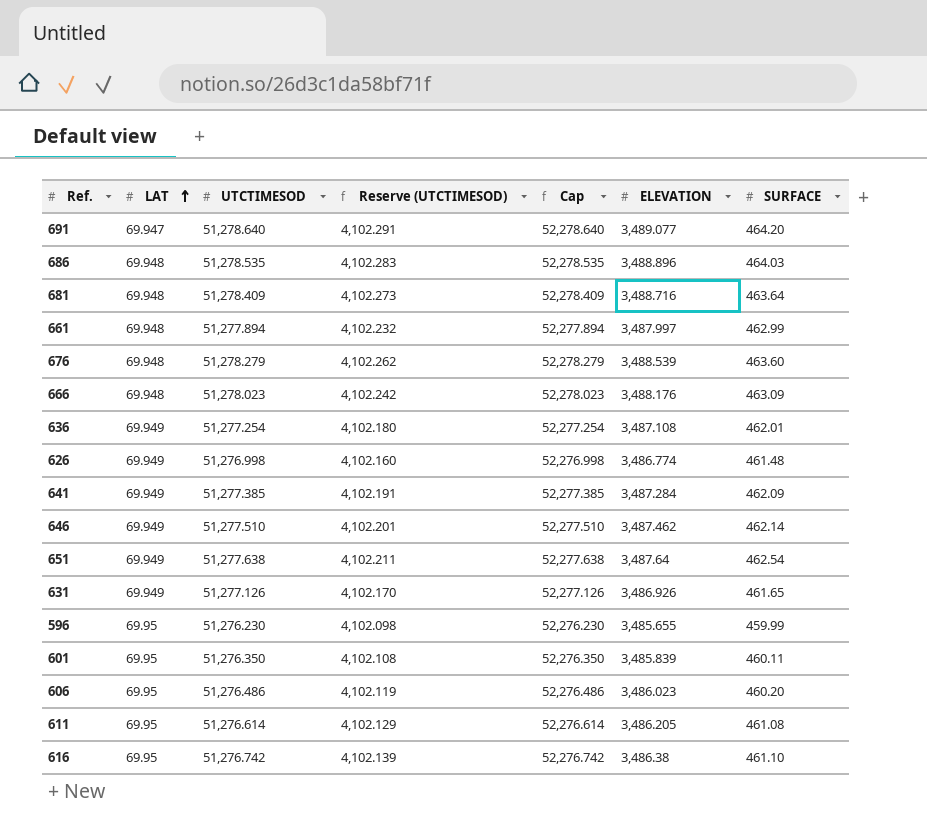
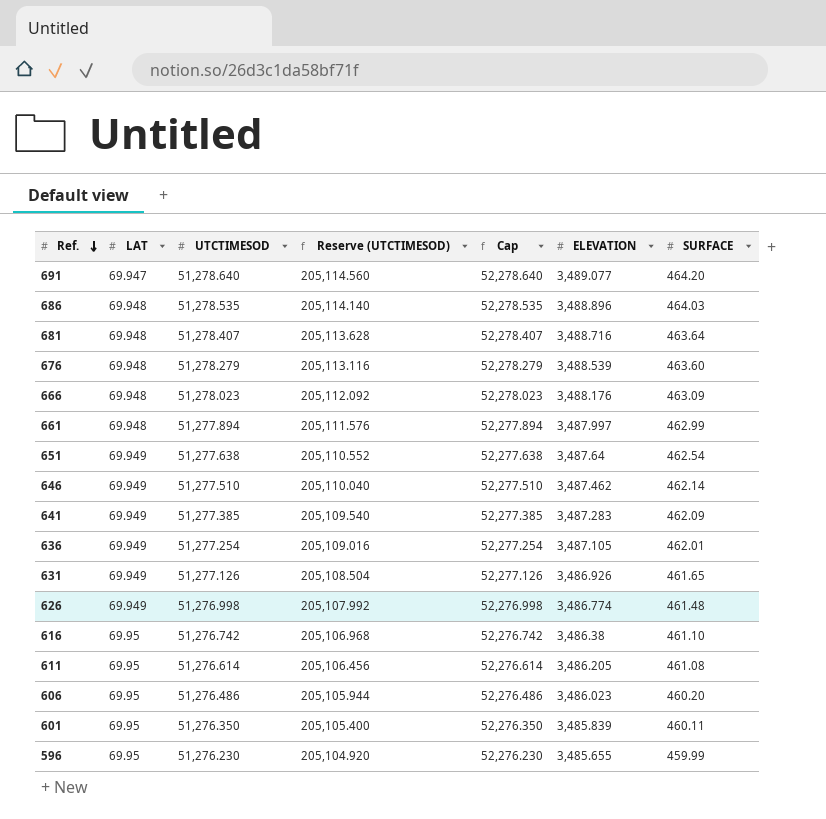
row order: LAT ascending -> Ref. descending
column Reserve (UTCTIMESOD) | formula: [UTCTIMESOD] * 0.08 -> [UTCTIMESOD] * 4
681 | UTCTIMESOD: 51,278.409 -> 51,278.407
681 | Cap: 52,278.409 -> 52,278.407
641 | ELEVATION: 3,487.284 -> 3,487.283
636 | ELEVATION: 3,487.108 -> 3,487.105

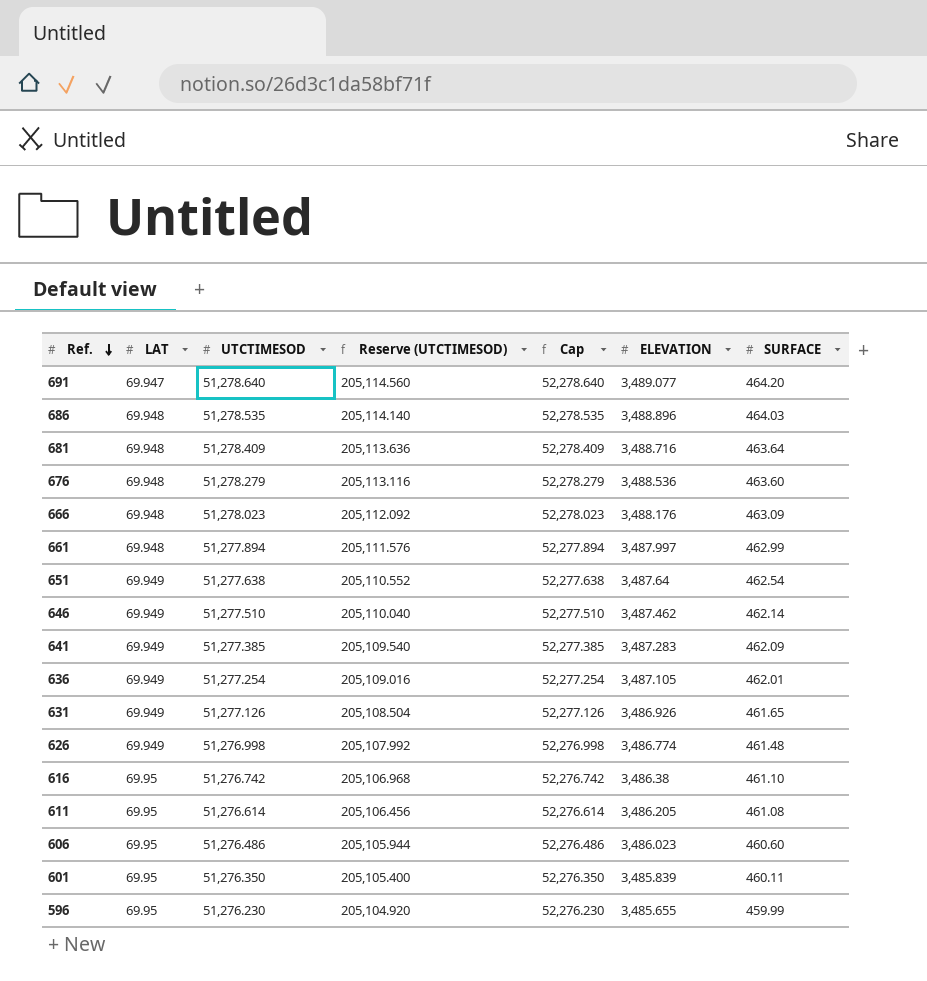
681 | UTCTIMESOD: 51,278.407 -> 51,278.409
681 | Reserve (UTCTIMESOD): 205,113.628 -> 205,113.636
681 | Cap: 52,278.407 -> 52,278.409
676 | ELEVATION: 3,488.539 -> 3,488.536
606 | SURFACE: 460.20 -> 460.60

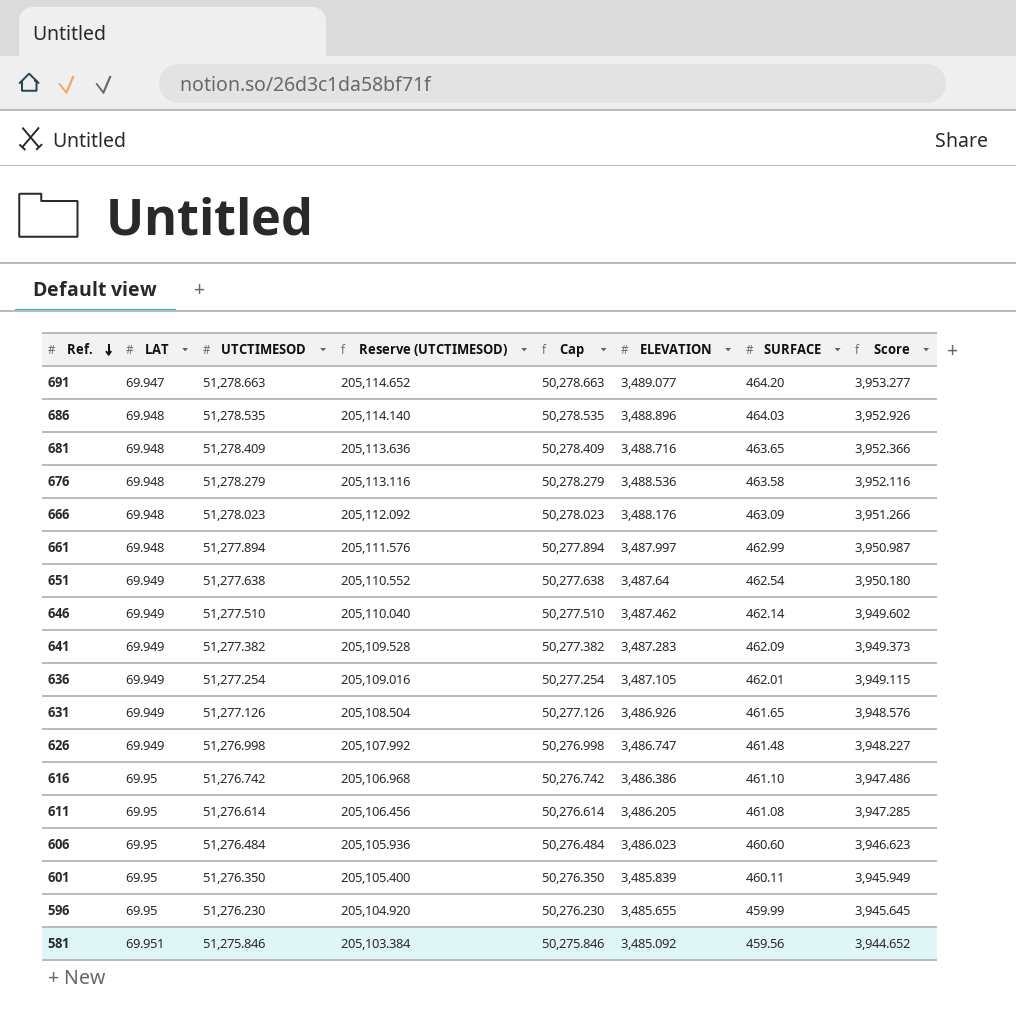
column Cap | formula: [UTCTIMESOD] + 1000 -> [UTCTIMESOD] - 1000
column Score | formula: none -> [ELEVATION] + [SURFACE]
691 | UTCTIMESOD: 51,278.640 -> 51,278.663
691 | Reserve (UTCTIMESOD): 205,114.560 -> 205,114.652
681 | SURFACE: 463.64 -> 463.65
676 | SURFACE: 463.60 -> 463.58
641 | UTCTIMESOD: 51,277.385 -> 51,277.382
641 | Reserve (UTCTIMESOD): 205,109.540 -> 205,109.528
626 | ELEVATION: 3,486.774 -> 3,486.747
616 | ELEVATION: 3,486.38 -> 3,486.386
606 | UTCTIMESOD: 51,276.486 -> 51,276.484
606 | Reserve (UTCTIMESOD): 205,105.944 -> 205,105.936
row 581: none -> 69.951 | 51,275.846 | 205,103.384 | 50,275.846 | 3,485.092 | 459.56 | 3,944.652

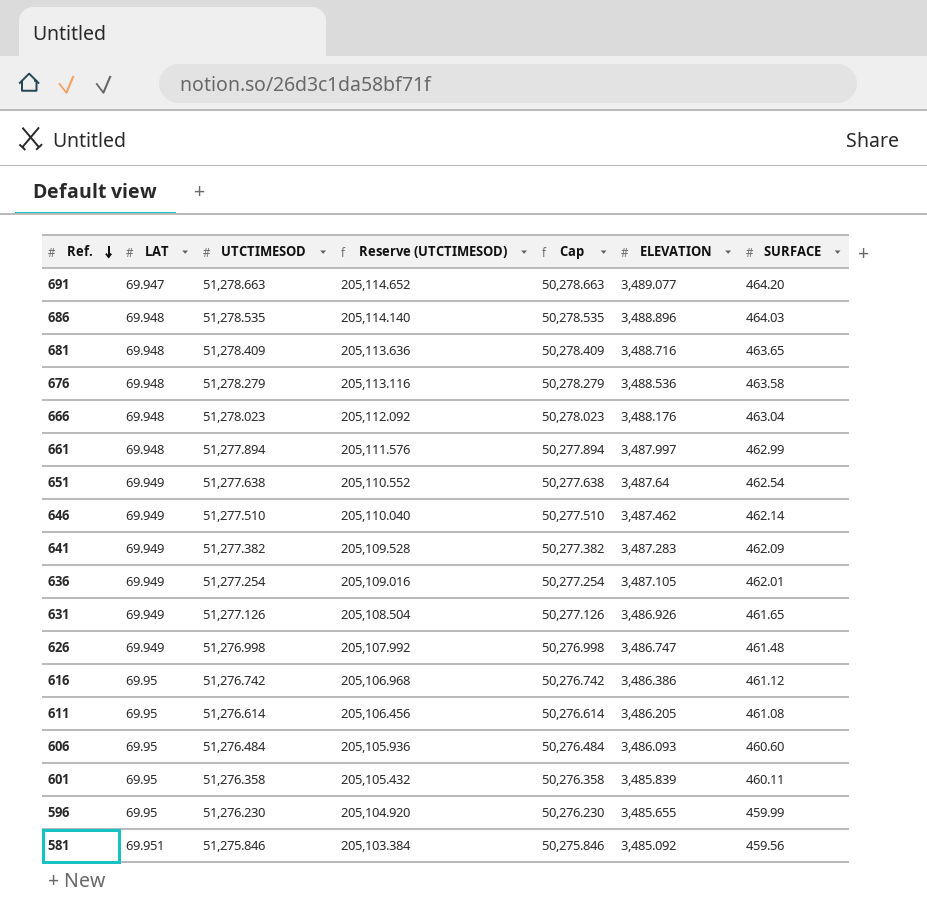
column Score | formula: [ELEVATION] + [SURFACE] -> none
666 | SURFACE: 463.09 -> 463.04
616 | SURFACE: 461.10 -> 461.12
606 | ELEVATION: 3,486.023 -> 3,486.093
601 | UTCTIMESOD: 51,276.350 -> 51,276.358
601 | Reserve (UTCTIMESOD): 205,105.400 -> 205,105.432
601 | Cap: 50,276.350 -> 50,276.358

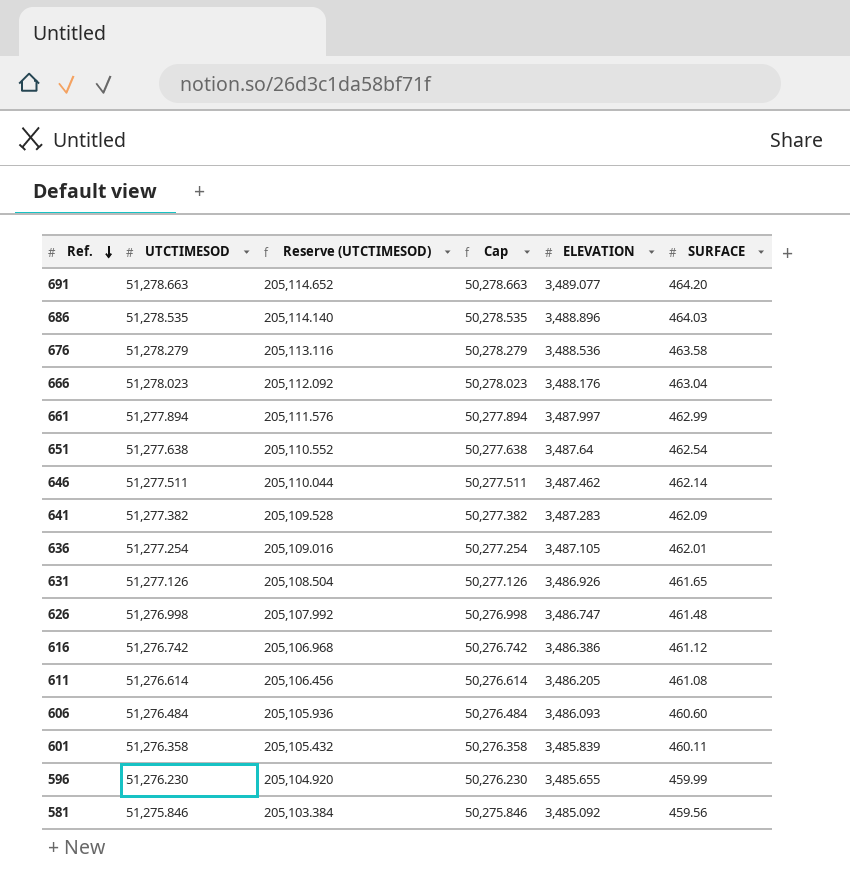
column LAT | position: 2 -> none
row 681: 69.948 | 51,278.409 | 205,113.636 | 50,278.409 | 3,488.716 | 463.65 -> none
646 | UTCTIMESOD: 51,277.510 -> 51,277.511
646 | Reserve (UTCTIMESOD): 205,110.040 -> 205,110.044
646 | Cap: 50,277.510 -> 50,277.511

